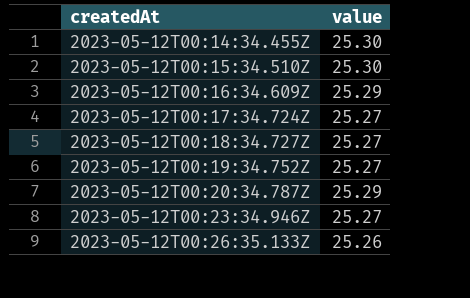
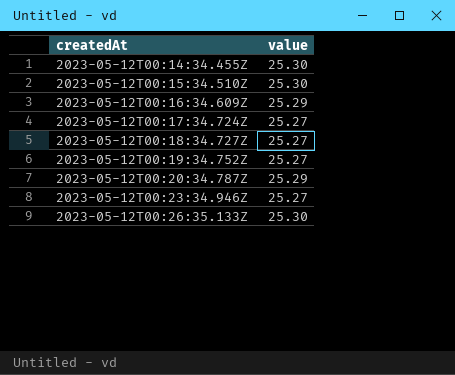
2023-05-12T00:26:35.133Z | value: 25.26 -> 25.30

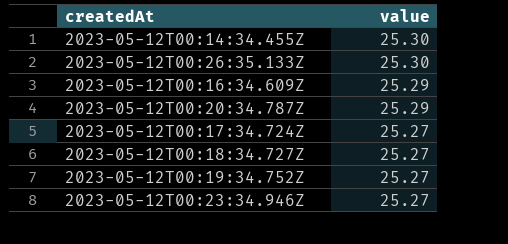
row order: createdAt ascending -> value descending
row 2023-05-12T00:15:34.510Z: 25.30 -> none

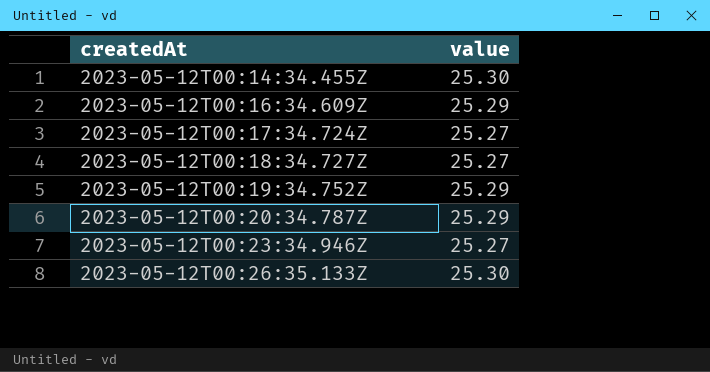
row order: value descending -> createdAt ascending
2023-05-12T00:19:34.752Z | value: 25.27 -> 25.29

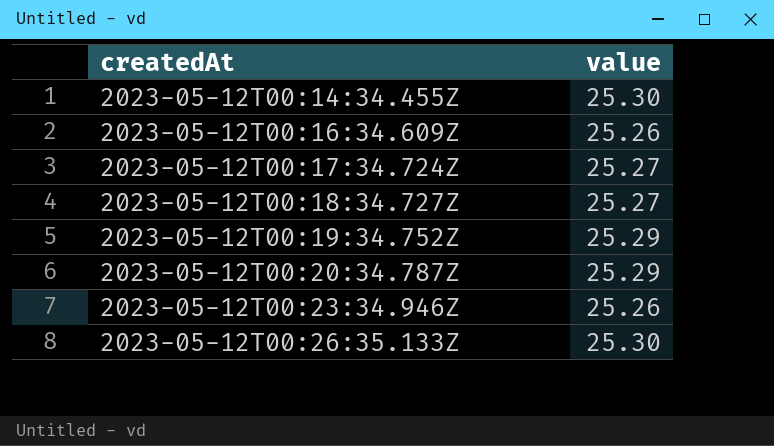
2023-05-12T00:16:34.609Z | value: 25.29 -> 25.26
2023-05-12T00:23:34.946Z | value: 25.27 -> 25.26

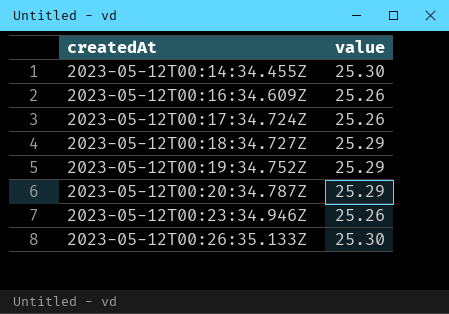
2023-05-12T00:17:34.724Z | value: 25.27 -> 25.26
2023-05-12T00:18:34.727Z | value: 25.27 -> 25.29

